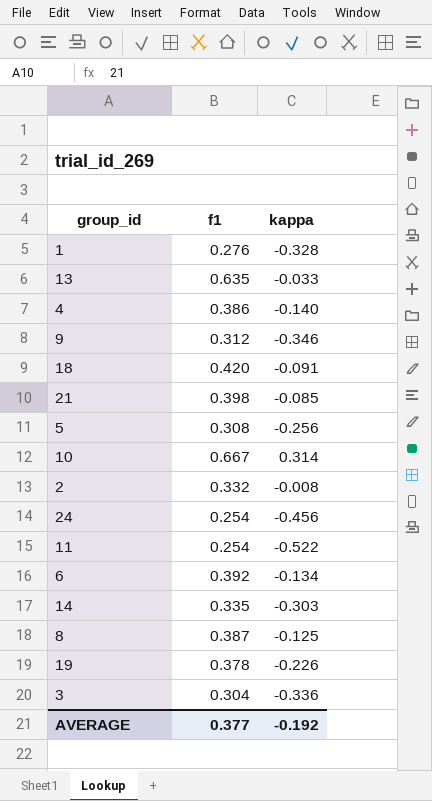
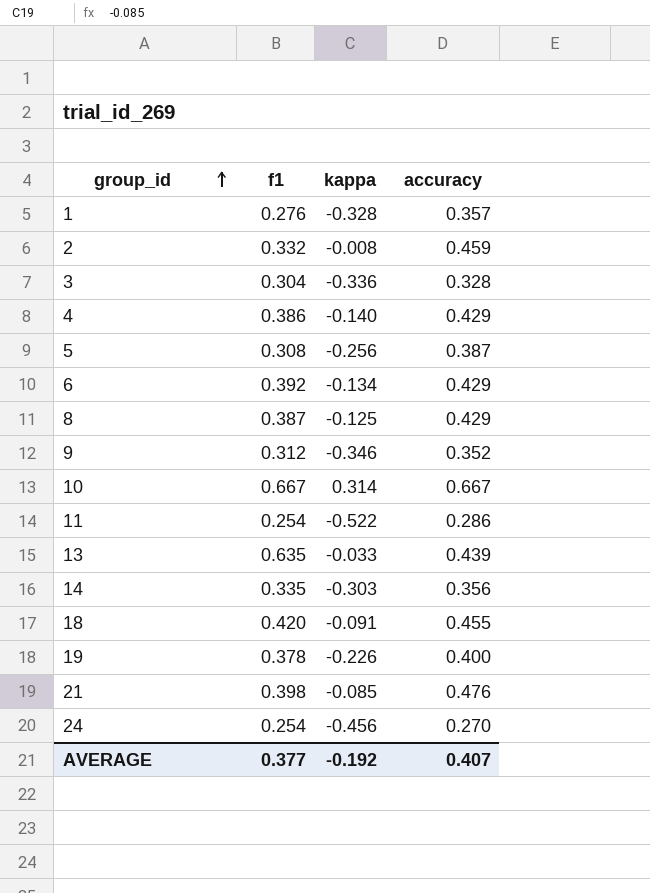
row order: none -> group_id ascending
column accuracy | position: none -> 4

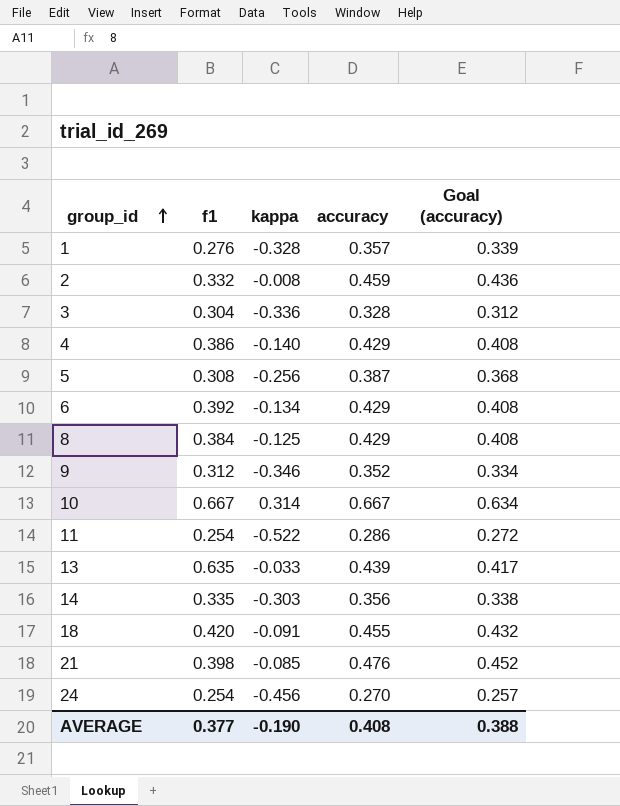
column Goal (accuracy) | formula: none -> [accuracy] * 0.95
row 19: 0.378 | -0.226 | 0.400 -> none
8 | f1: 0.387 -> 0.384
AVERAGE | kappa: -0.192 -> -0.190
AVERAGE | accuracy: 0.407 -> 0.408

